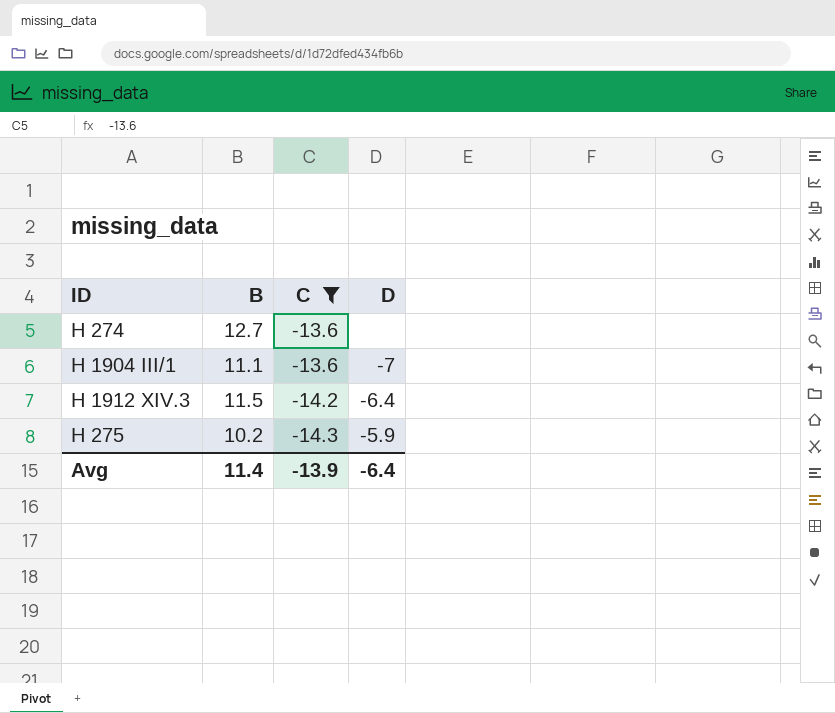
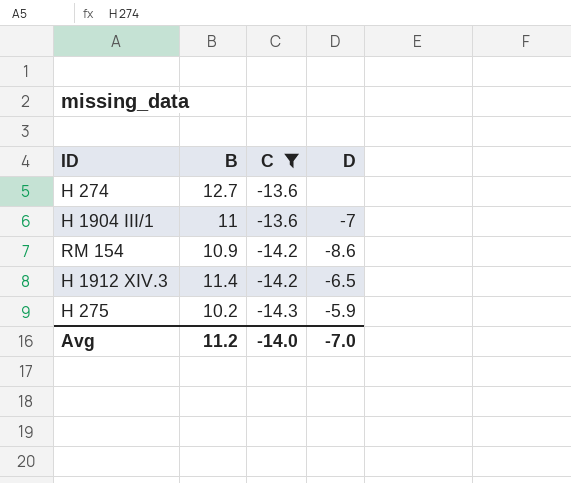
H 1904 III/1 | B: 11.1 -> 11
row RM 154: none -> 10.9 | -14.2 | -8.6
H 1912 XIV.3 | B: 11.5 -> 11.4
H 1912 XIV.3 | D: -6.4 -> -6.5
Avg | B: 11.4 -> 11.2
Avg | C: -13.9 -> -14.0
Avg | D: -6.4 -> -7.0

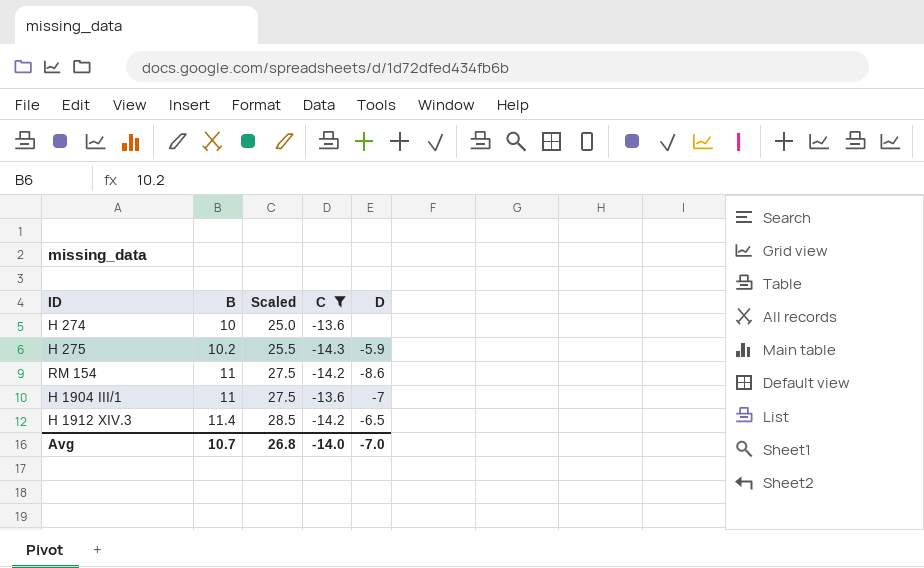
row order: C descending -> B ascending
column Scaled | formula: none -> [B] * 2.5
H 274 | B: 12.7 -> 10
RM 154 | B: 10.9 -> 11
Avg | B: 11.2 -> 10.7

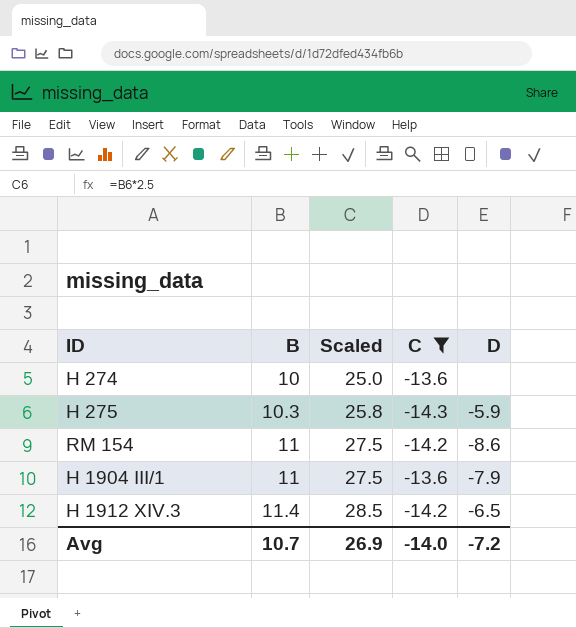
H 275 | B: 10.2 -> 10.3
H 275 | Scaled: 25.5 -> 25.8
H 1904 III/1 | D: -7 -> -7.9
Avg | Scaled: 26.8 -> 26.9
Avg | D: -7.0 -> -7.2

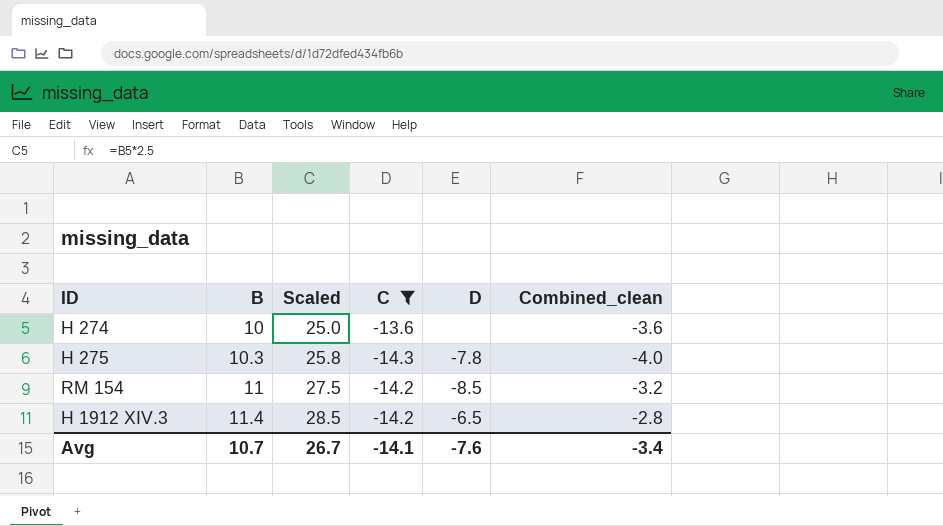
column Combined_clean | formula: none -> [B] + [C]
row H 1904 III/1: 11 | 27.5 | -13.6 | -7.9 -> none
H 275 | D: -5.9 -> -7.8
RM 154 | D: -8.6 -> -8.5
Avg | Scaled: 26.9 -> 26.7
Avg | C: -14.0 -> -14.1
Avg | D: -7.2 -> -7.6

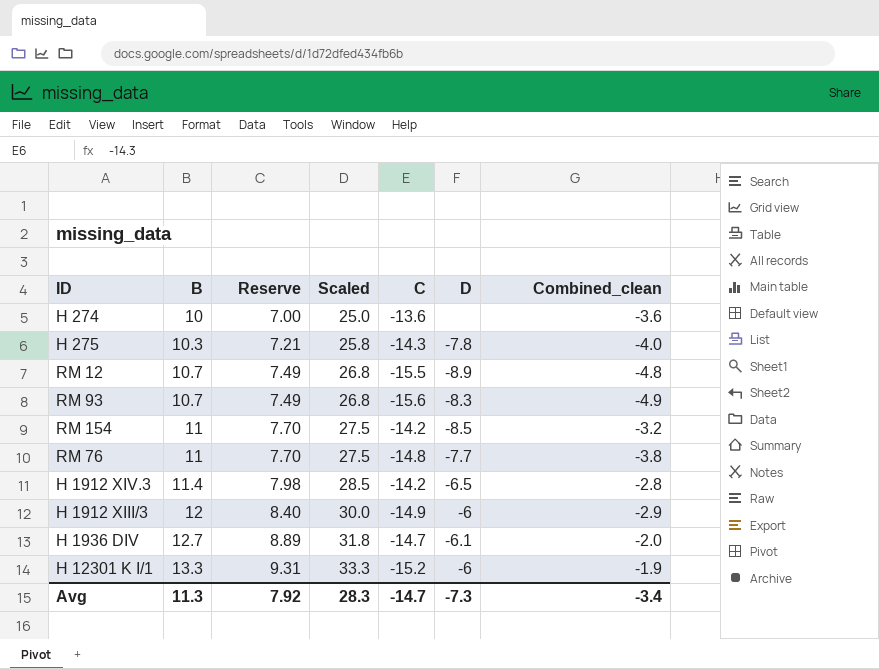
filter: C >= -14.3 -> none
column Reserve | formula: none -> [B] * 0.7
Avg | B: 10.7 -> 11.3
Avg | Scaled: 26.7 -> 28.3
Avg | C: -14.1 -> -14.7
Avg | D: -7.6 -> -7.3

